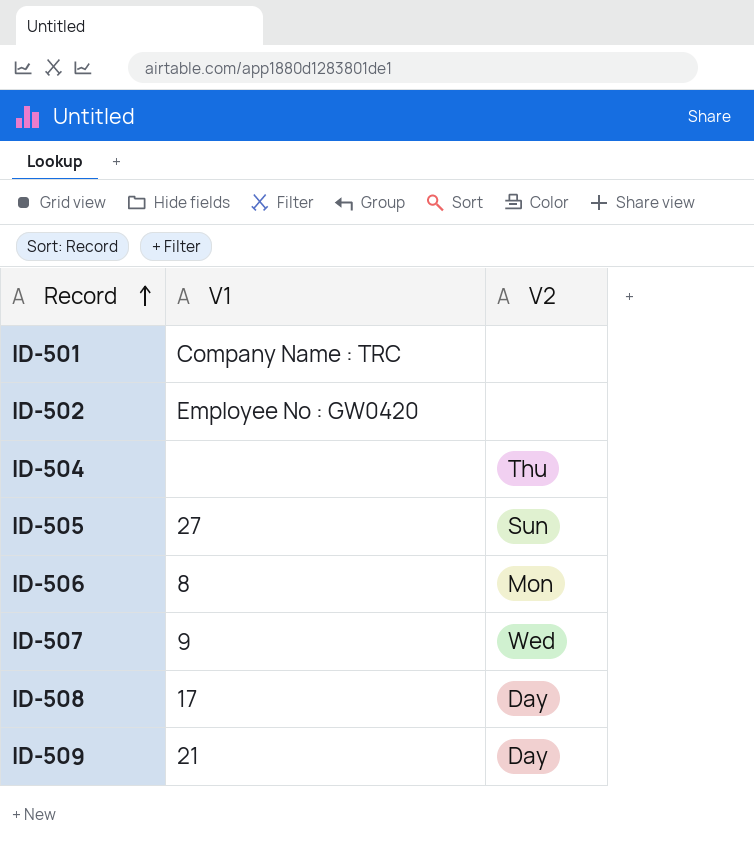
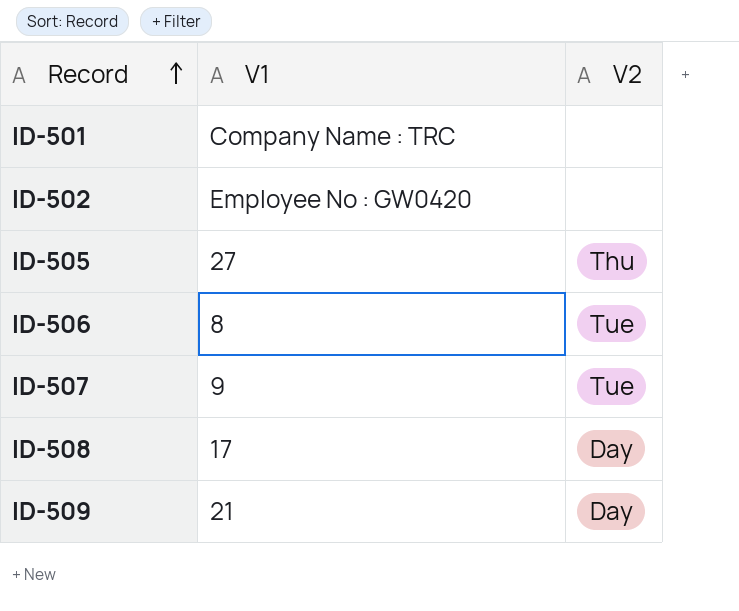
row ID-504: none | Thu -> none
ID-505 | V2: Sun -> Thu
ID-506 | V2: Mon -> Tue
ID-507 | V2: Wed -> Tue

